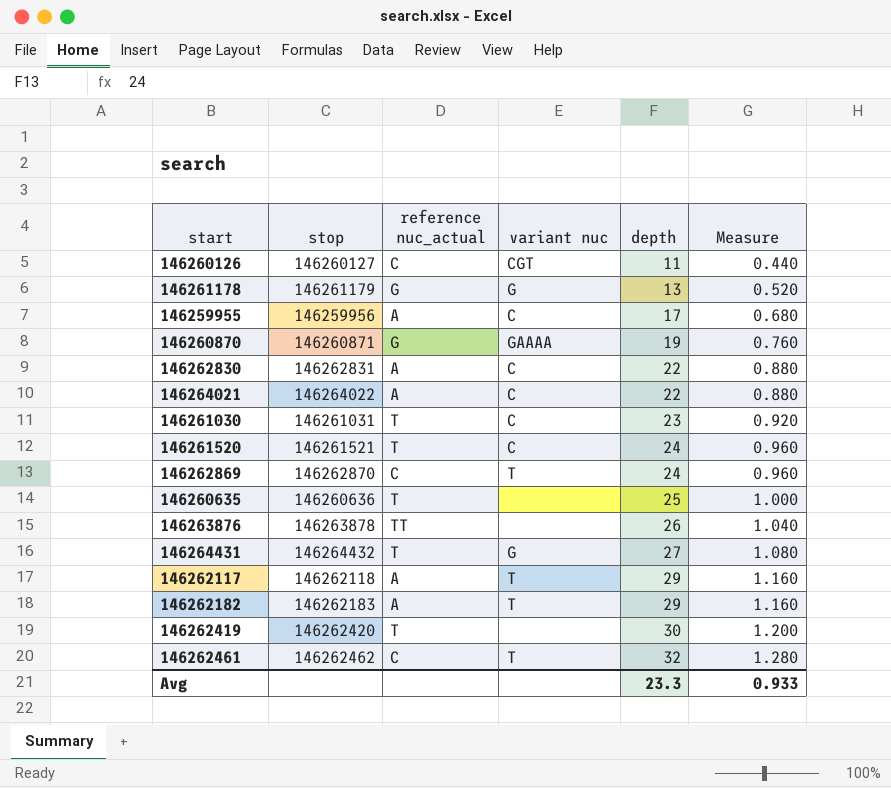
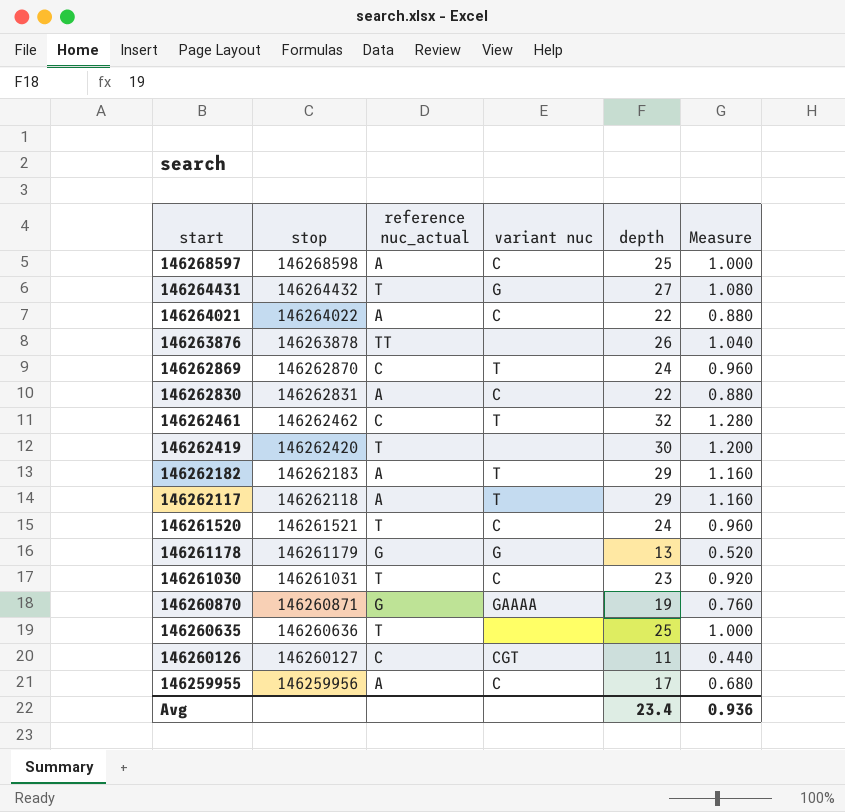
row order: depth ascending -> start descending
row 146268597: none -> 146268598 | A | C | 25 | 1.000
Avg | depth: 23.3 -> 23.4
Avg | Measure: 0.933 -> 0.936

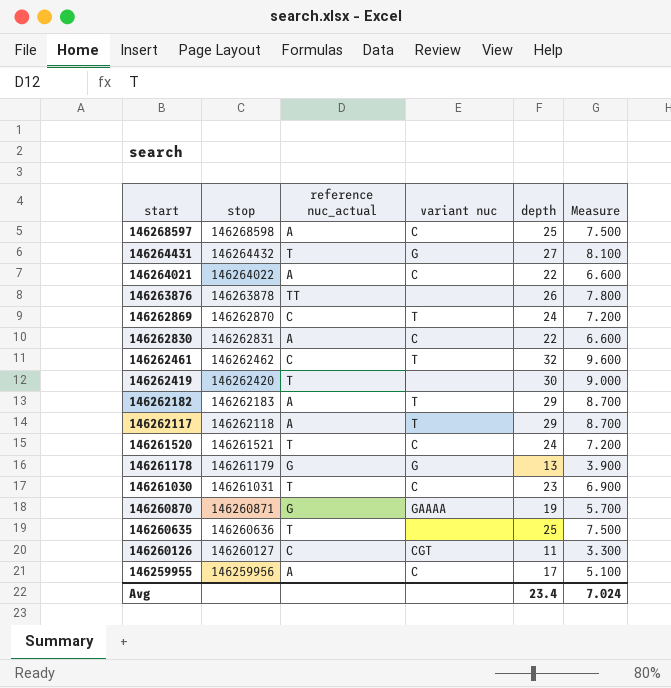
column Measure | formula: [depth] * 0.04 -> [depth] * 0.3
Avg | Measure: 0.936 -> 7.024

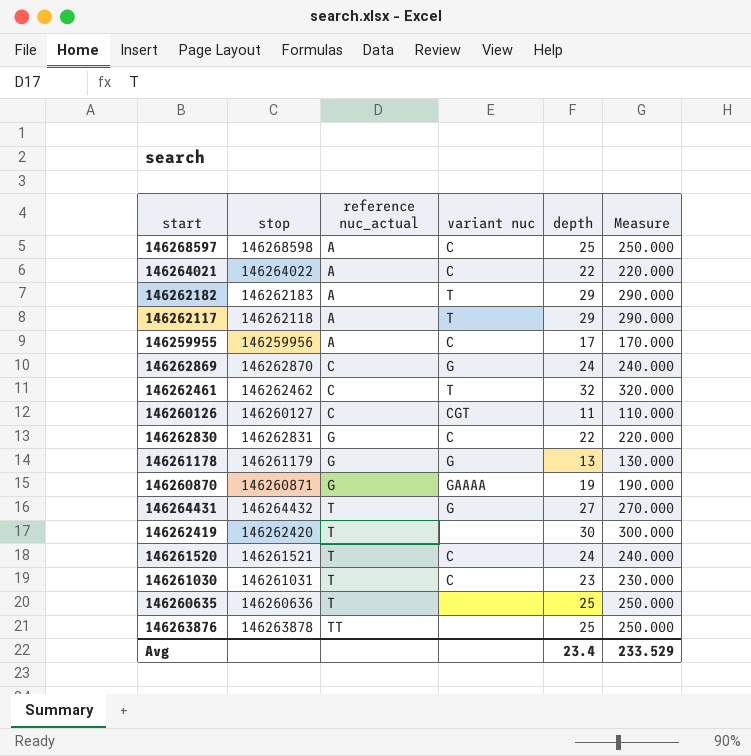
row order: start descending -> reference nuc_actual ascending
column Measure | formula: [depth] * 0.3 -> [depth] * 10
146262869 | variant nuc: T -> G
146262830 | reference nuc_actual: A -> G
146263876 | depth: 26 -> 25
Avg | Measure: 7.024 -> 233.529

